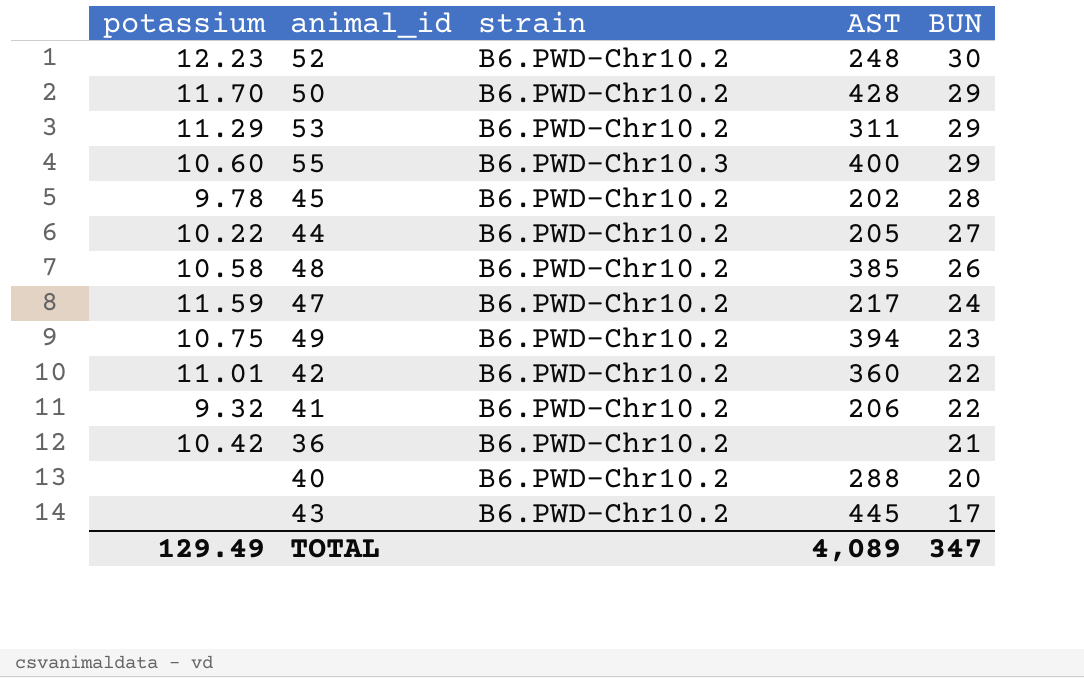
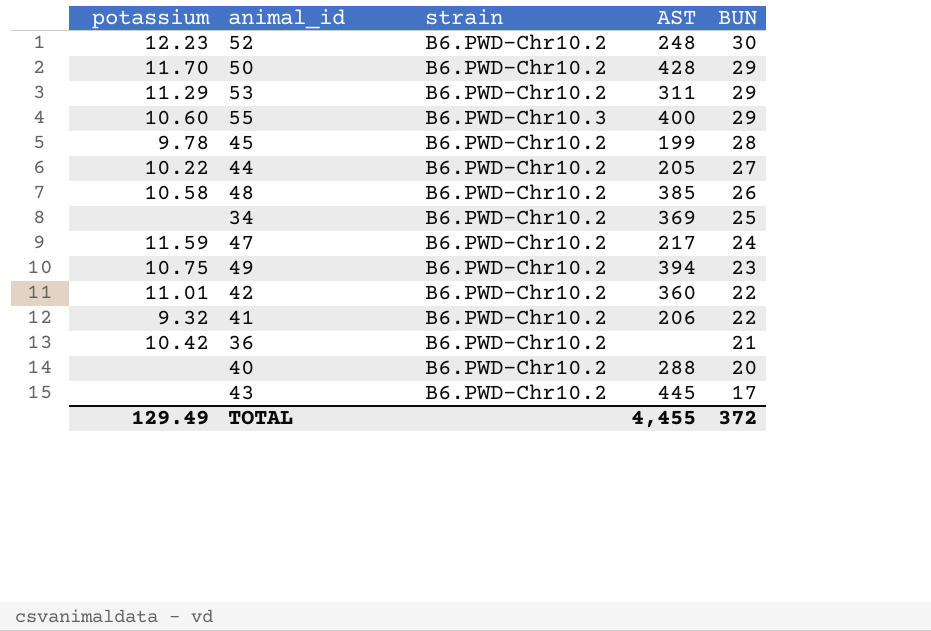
45 | AST: 202 -> 199
row 34: none -> none | B6.PWD-Chr10.2 | 369 | 25
TOTAL | AST: 4,089 -> 4,455
TOTAL | BUN: 347 -> 372

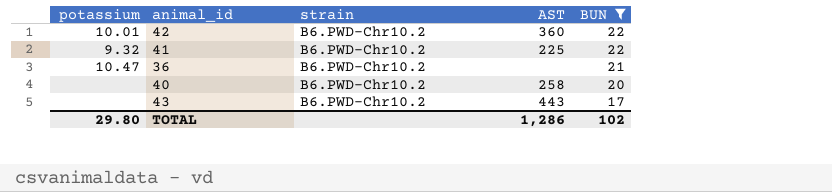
filter: none -> BUN <= 22
42 | potassium: 11.01 -> 10.01
41 | AST: 206 -> 225
36 | potassium: 10.42 -> 10.47
40 | AST: 288 -> 258
43 | AST: 445 -> 443
TOTAL | potassium: 129.49 -> 29.80
TOTAL | AST: 4,455 -> 1,286
TOTAL | BUN: 372 -> 102

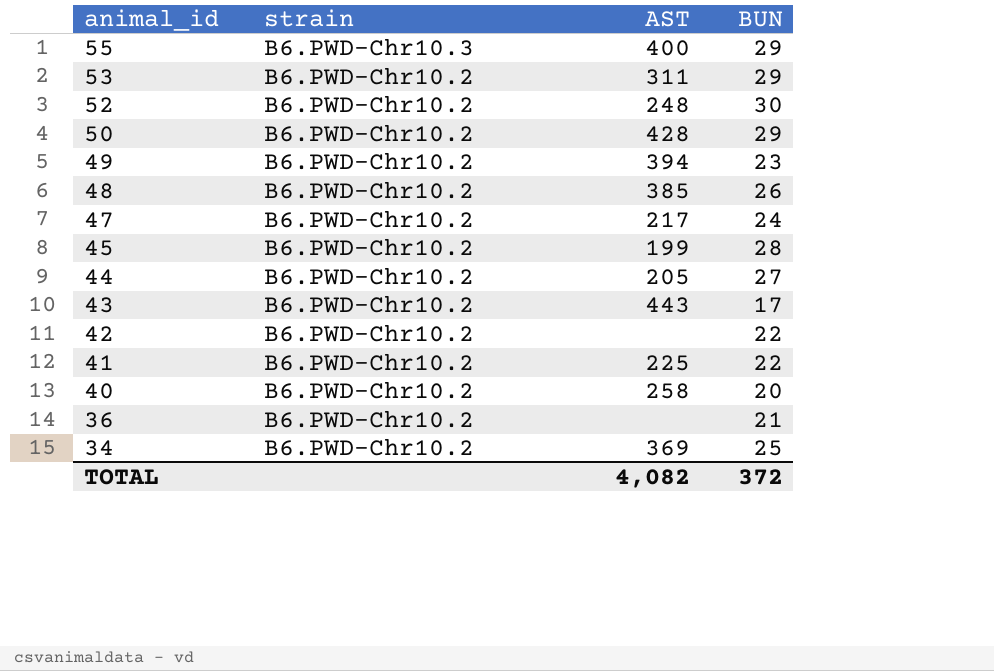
filter: BUN <= 22 -> none
row order: BUN descending -> animal_id descending
column potassium | position: 1 -> none
42 | AST: 360 -> none
TOTAL | AST: 1,286 -> 4,082
TOTAL | BUN: 102 -> 372

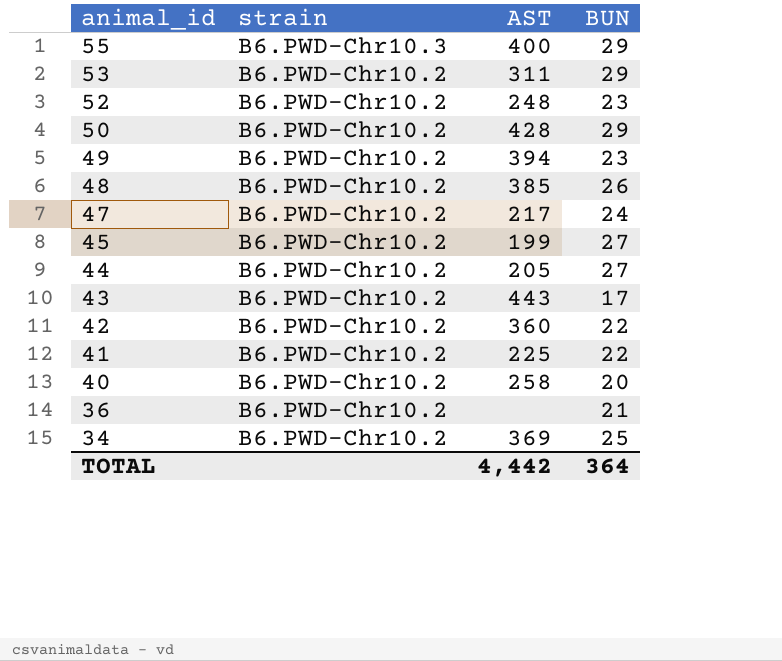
52 | BUN: 30 -> 23
45 | BUN: 28 -> 27
42 | AST: none -> 360
TOTAL | AST: 4,082 -> 4,442
TOTAL | BUN: 372 -> 364

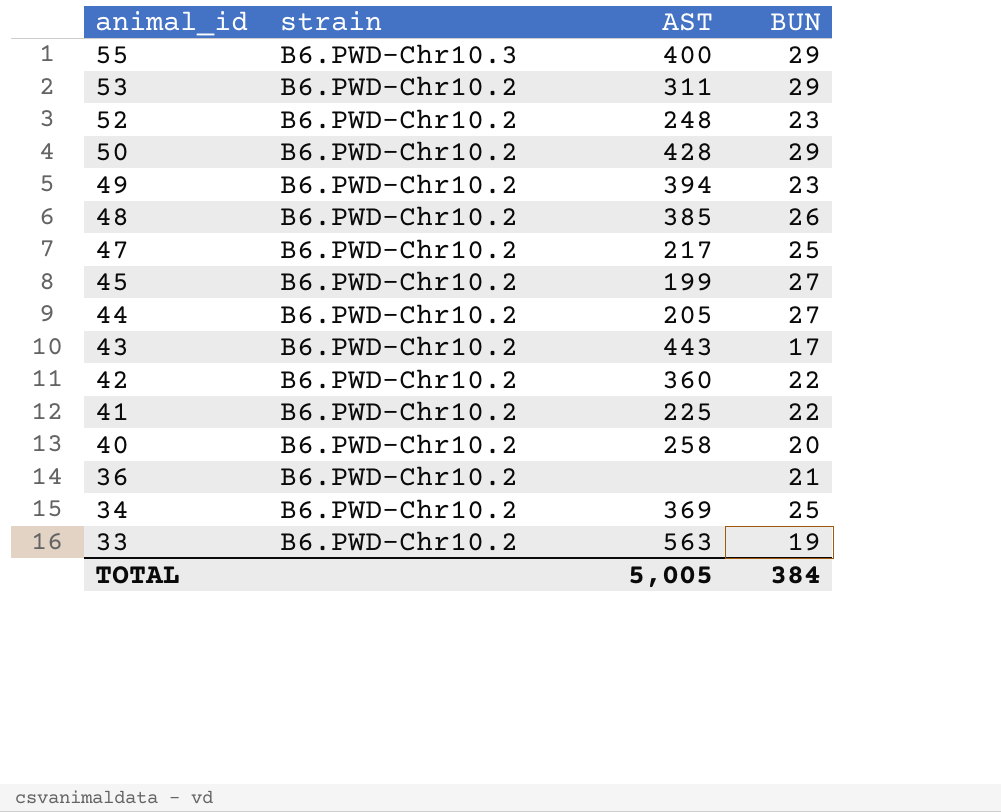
47 | BUN: 24 -> 25
row 33: none -> B6.PWD-Chr10.2 | 563 | 19
TOTAL | AST: 4,442 -> 5,005
TOTAL | BUN: 364 -> 384

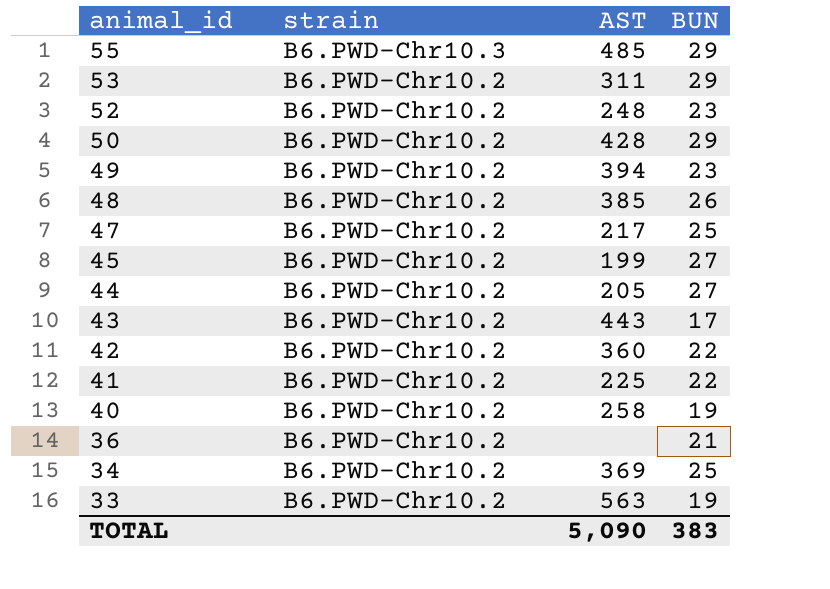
55 | AST: 400 -> 485
40 | BUN: 20 -> 19
TOTAL | AST: 5,005 -> 5,090
TOTAL | BUN: 384 -> 383

